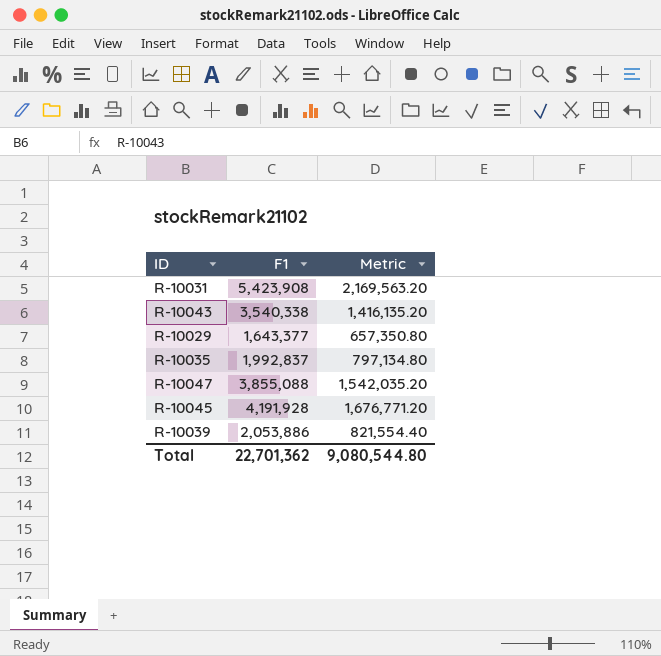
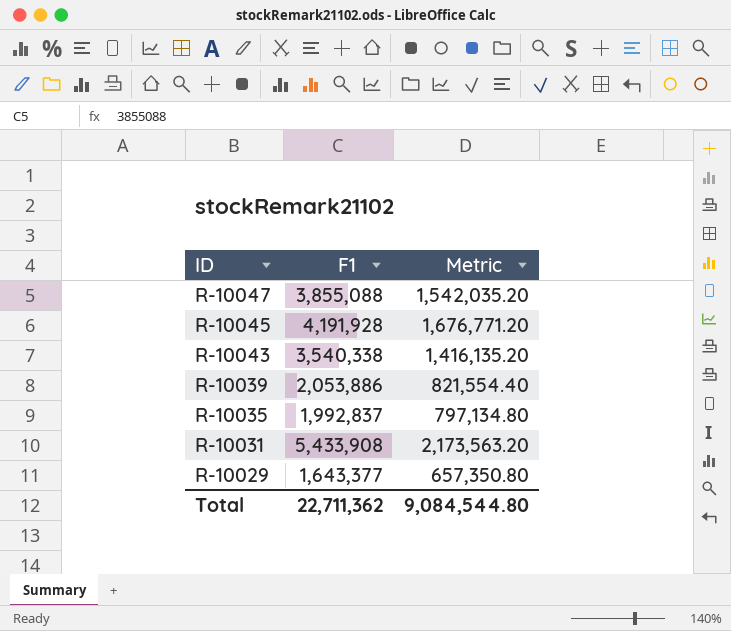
row order: none -> ID descending
R-10031 | F1: 5,423,908 -> 5,433,908
R-10031 | Metric: 2,169,563.20 -> 2,173,563.20
Total | F1: 22,701,362 -> 22,711,362
Total | Metric: 9,080,544.80 -> 9,084,544.80

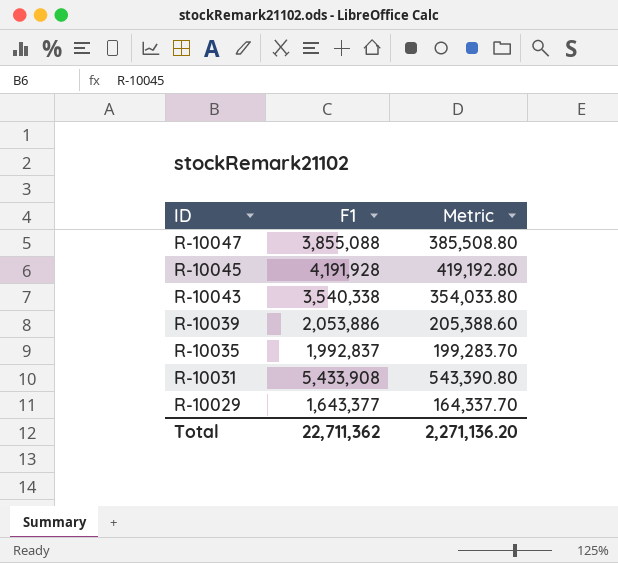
column Metric | formula: [F1] * 0.4 -> [F1] * 0.1
Total | Metric: 9,084,544.80 -> 2,271,136.20

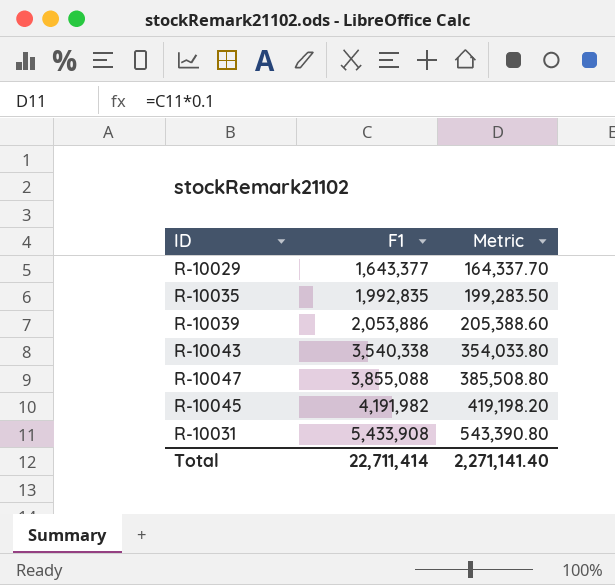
row order: ID descending -> F1 ascending
R-10035 | F1: 1,992,837 -> 1,992,835
R-10035 | Metric: 199,283.70 -> 199,283.50
R-10045 | F1: 4,191,928 -> 4,191,982
R-10045 | Metric: 419,192.80 -> 419,198.20
Total | F1: 22,711,362 -> 22,711,414
Total | Metric: 2,271,136.20 -> 2,271,141.40

